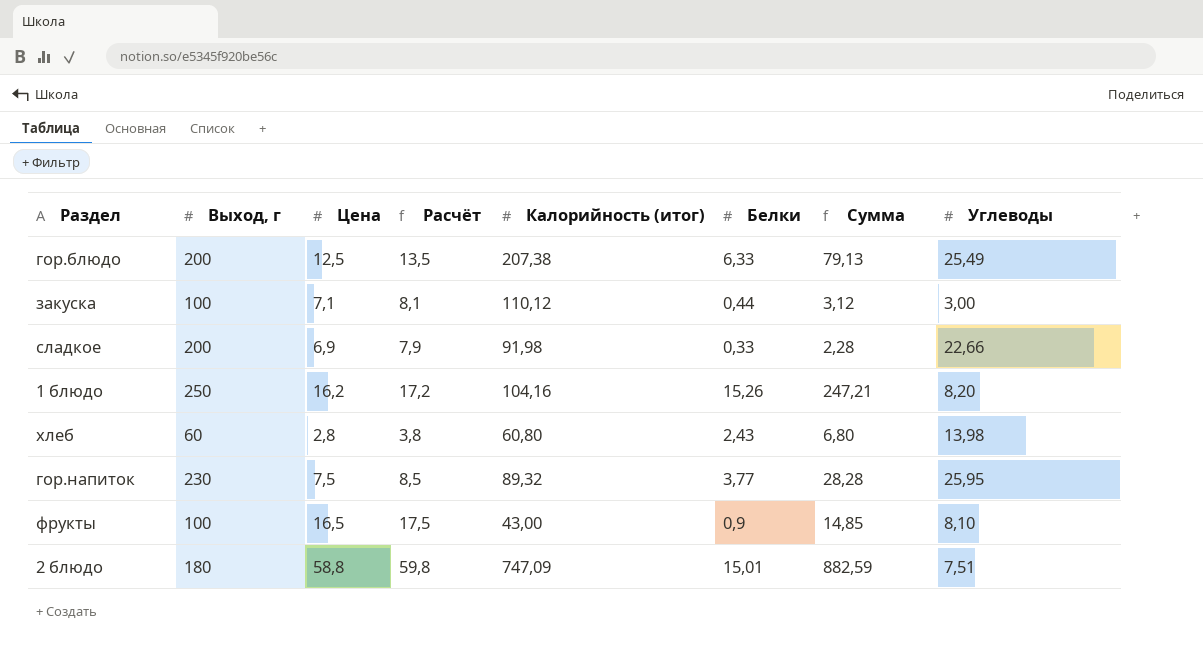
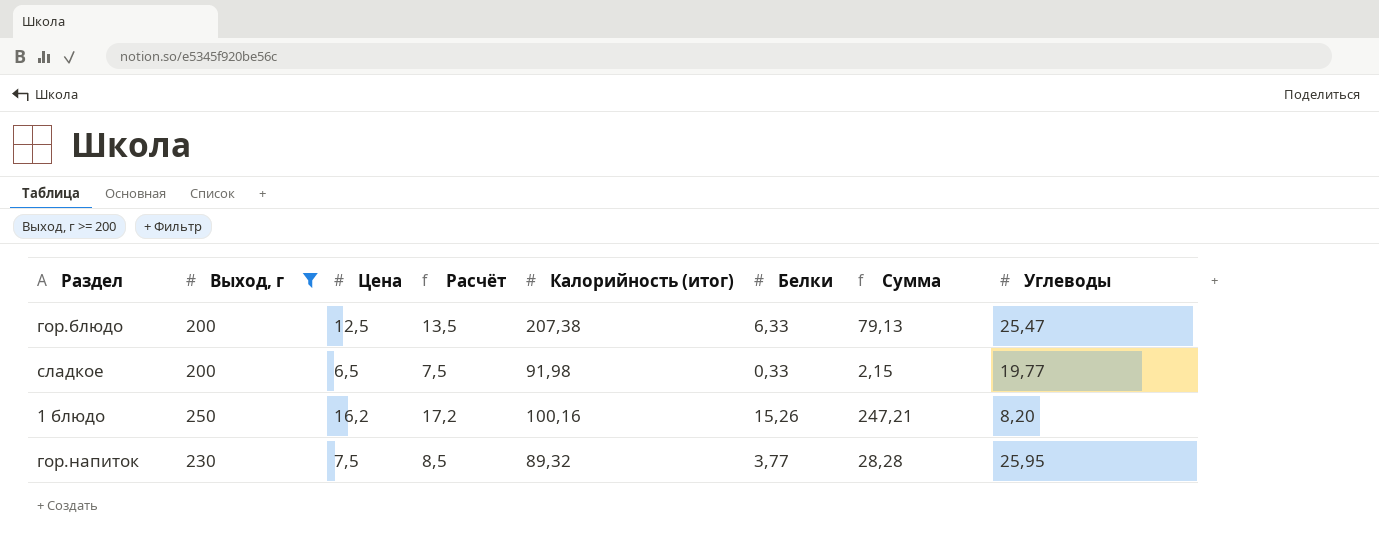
filter: none -> Выход, г >= 200
гор.блюдо | Углеводы: 25,49 -> 25,47
сладкое | Цена: 6,9 -> 6,5
сладкое | Расчёт: 7,9 -> 7,5
сладкое | Сумма: 2,28 -> 2,15
сладкое | Углеводы: 22,66 -> 19,77
1 блюдо | Калорийность (итог): 104,16 -> 100,16

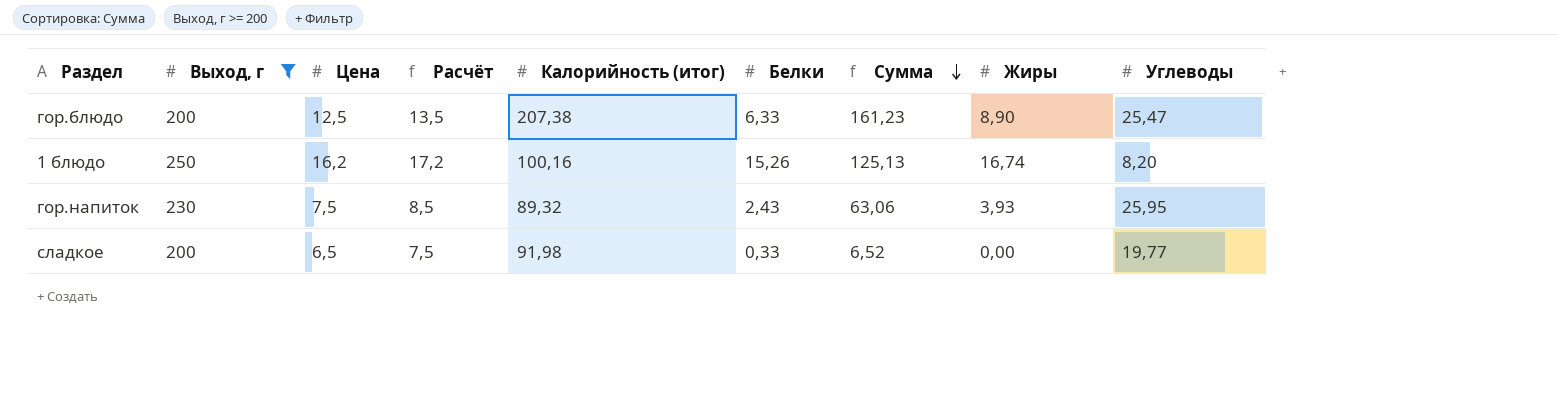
row order: none -> Сумма descending
column Сумма | formula: [Цена] * [Белки] -> [Белки] * [Углеводы]
column Жиры | position: none -> 8
гор.напиток | Белки: 3,77 -> 2,43

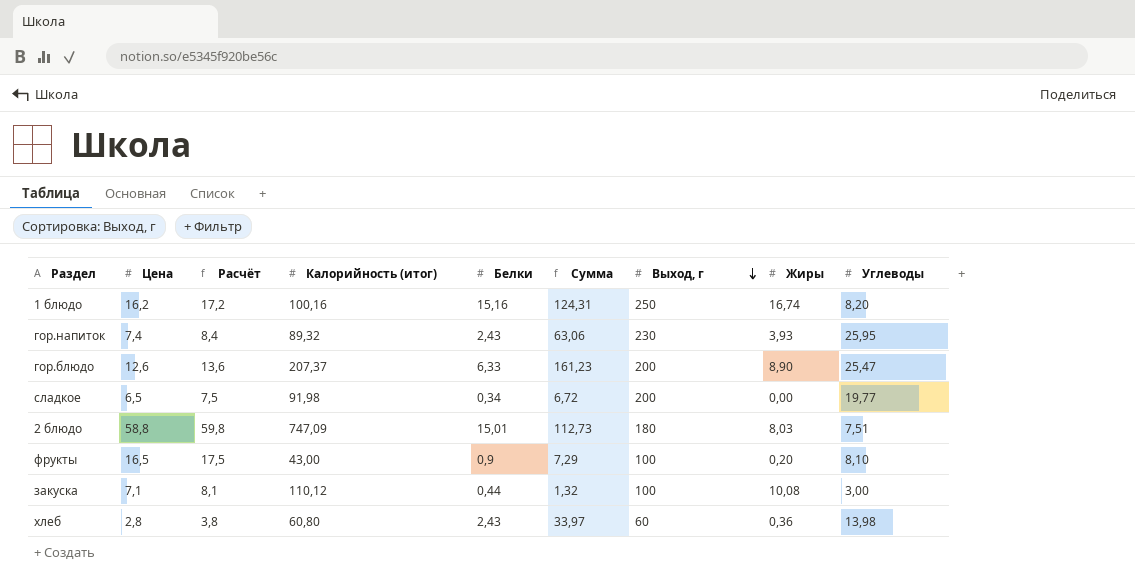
filter: Выход, г >= 200 -> none
row order: Сумма descending -> Выход, г descending
column Выход, г | position: 2 -> 7
1 блюдо | Белки: 15,26 -> 15,16
1 блюдо | Сумма: 125,13 -> 124,31
гор.напиток | Цена: 7,5 -> 7,4
гор.напиток | Расчёт: 8,5 -> 8,4
гор.блюдо | Цена: 12,5 -> 12,6
гор.блюдо | Расчёт: 13,5 -> 13,6
гор.блюдо | Калорийность (итог): 207,38 -> 207,37
сладкое | Белки: 0,33 -> 0,34
сладкое | Сумма: 6,52 -> 6,72

